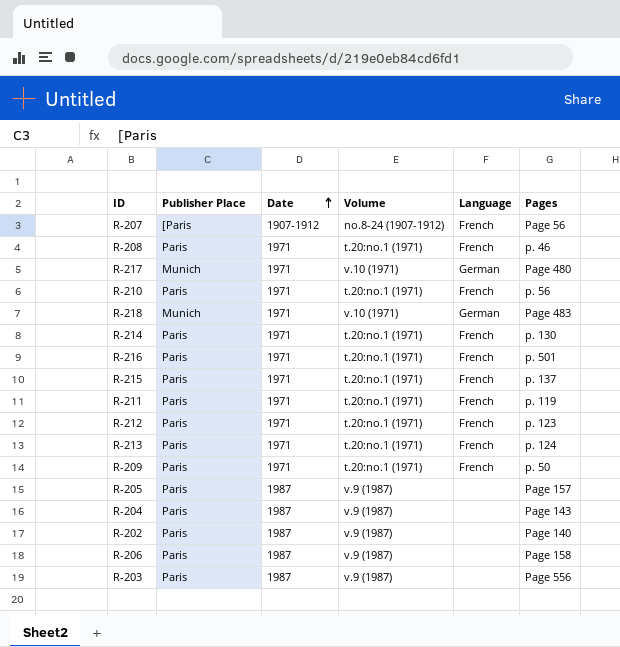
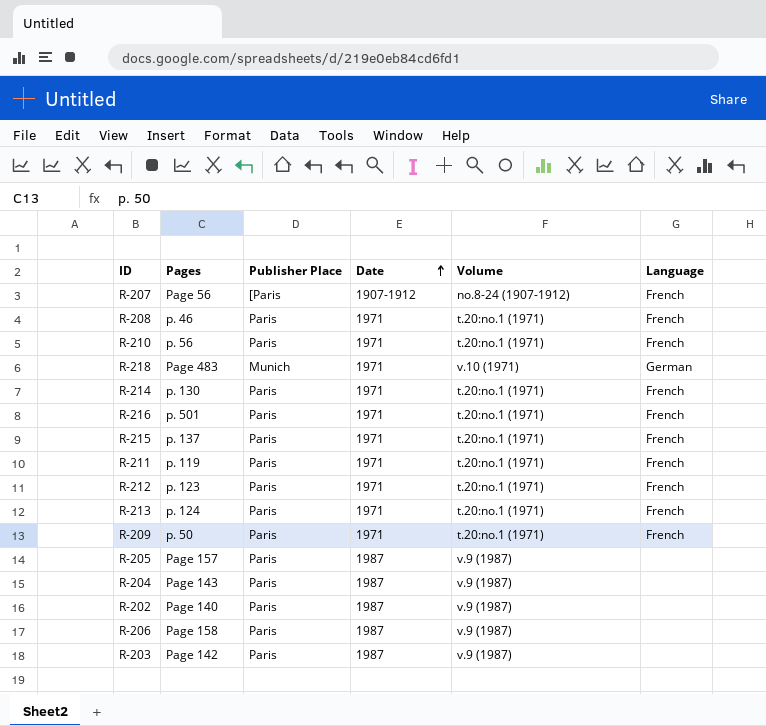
column Pages | position: 6 -> 2
row R-217: Munich | 1971 | v.10 (1971) | German | Page 480 -> none
R-203 | Pages: Page 556 -> Page 142

